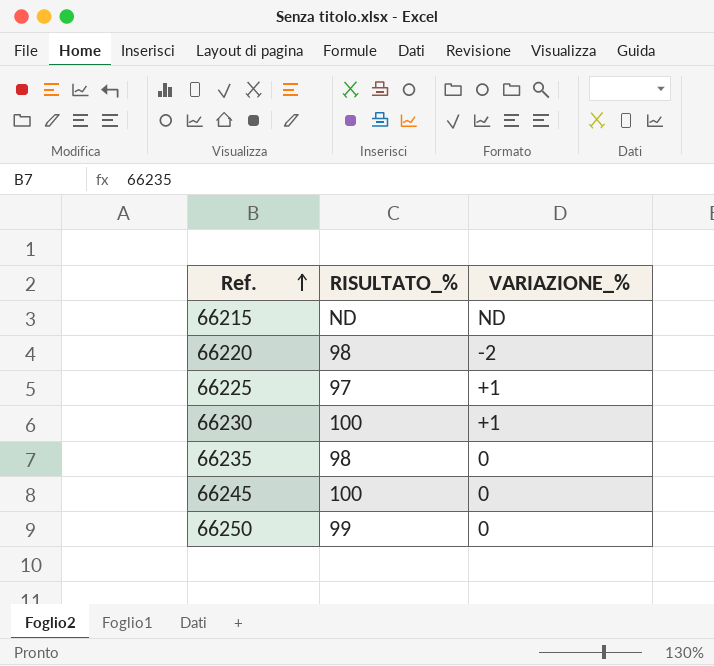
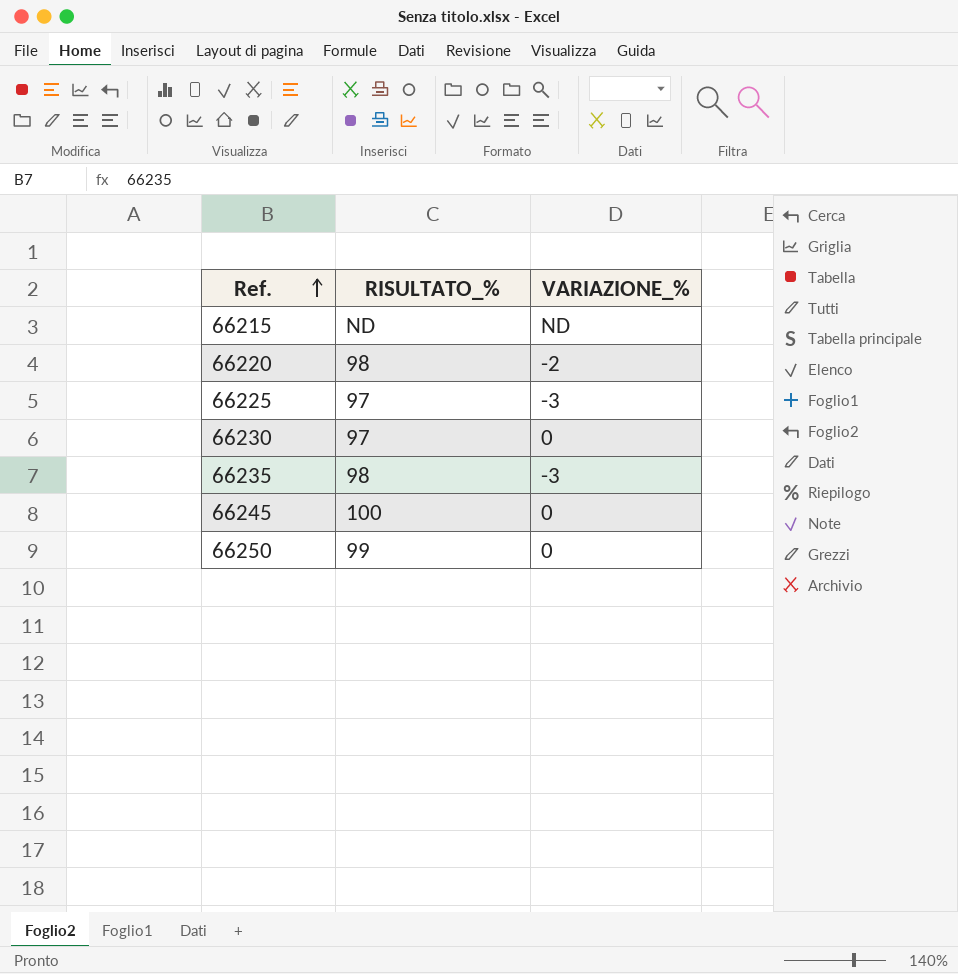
66225 | VARIAZIONE_%: +1 -> -3
66230 | RISULTATO_%: 100 -> 97
66230 | VARIAZIONE_%: +1 -> 0
66235 | VARIAZIONE_%: 0 -> -3

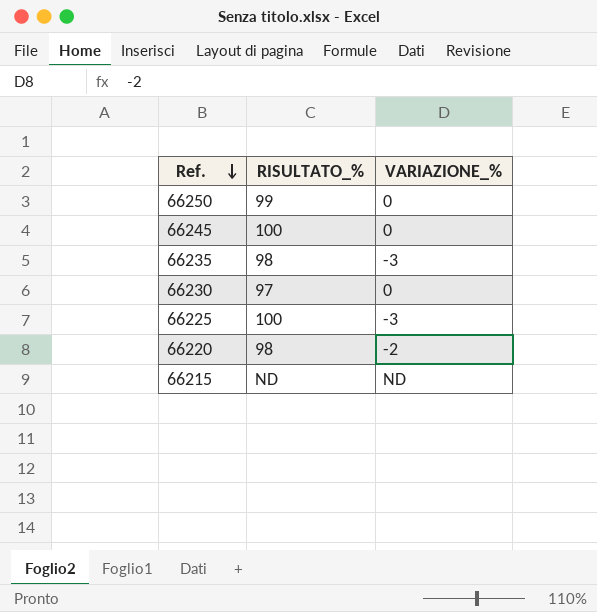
row order: Ref. ascending -> Ref. descending
66225 | RISULTATO_%: 97 -> 100

